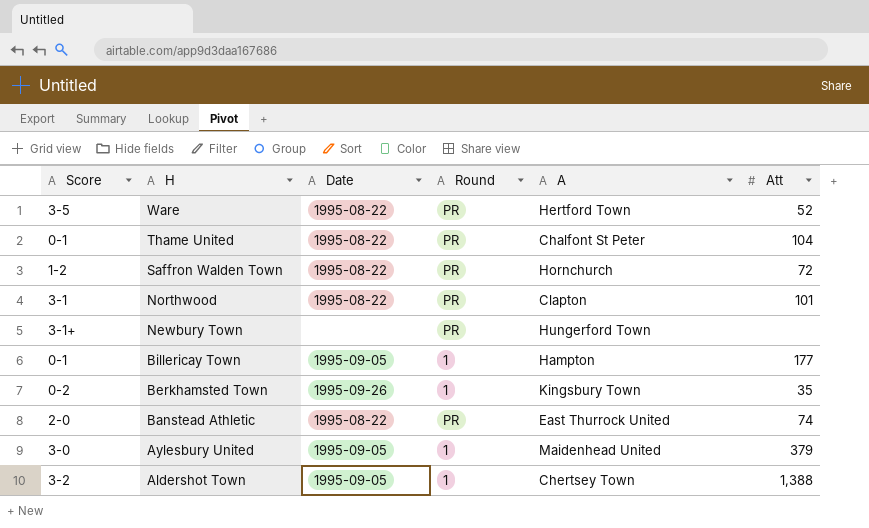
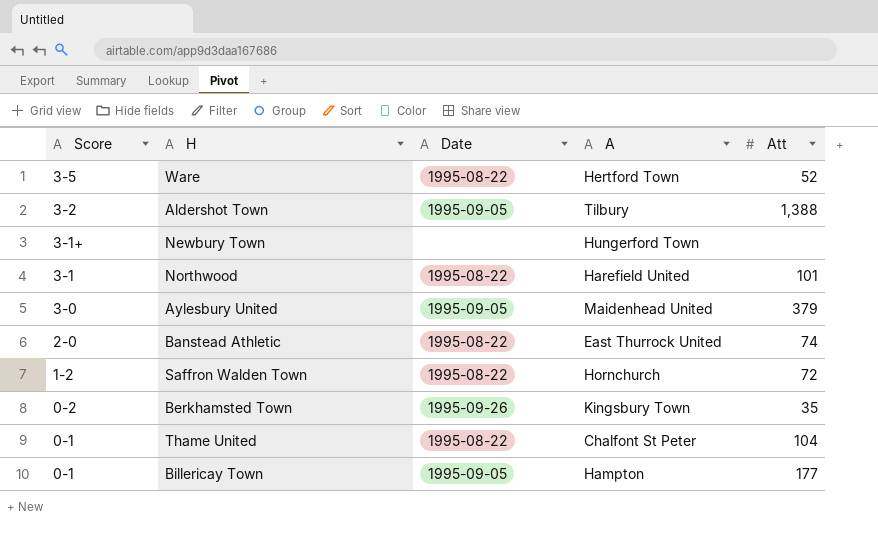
row order: H descending -> Score descending
column Round | position: 4 -> none
Aldershot Town | A: Chertsey Town -> Tilbury
Northwood | A: Clapton -> Harefield United

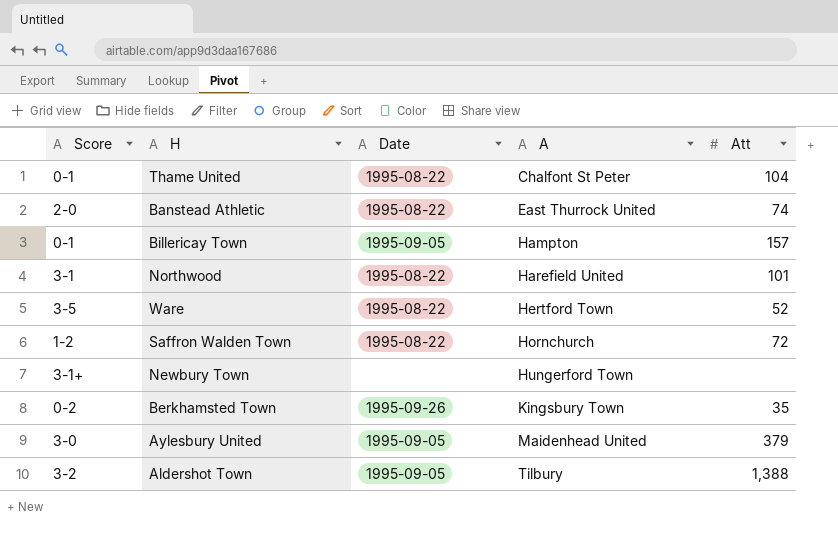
row order: Score descending -> A ascending
Billericay Town | Att: 177 -> 157

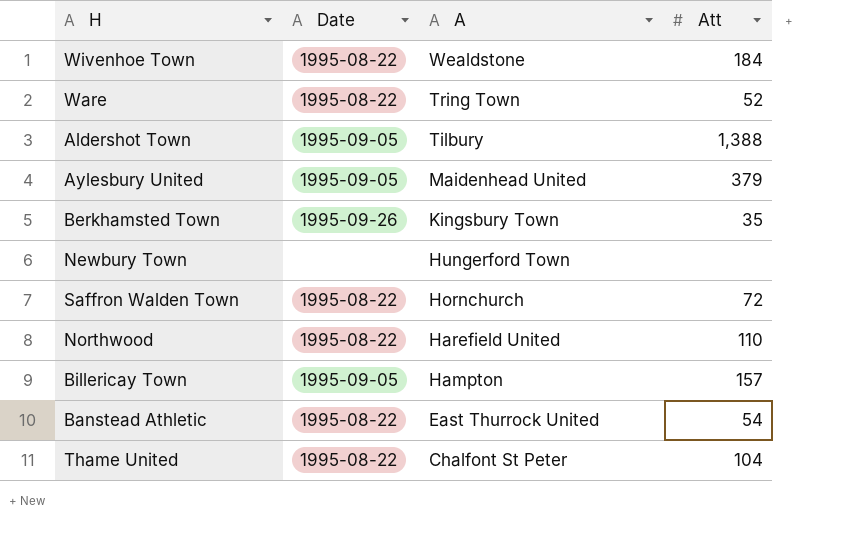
row order: A ascending -> A descending
column Score | position: 1 -> none
row Wivenhoe Town: none -> 1995-08-22 | Wealdstone | 184
Ware | A: Hertford Town -> Tring Town
Northwood | Att: 101 -> 110
Banstead Athletic | Att: 74 -> 54

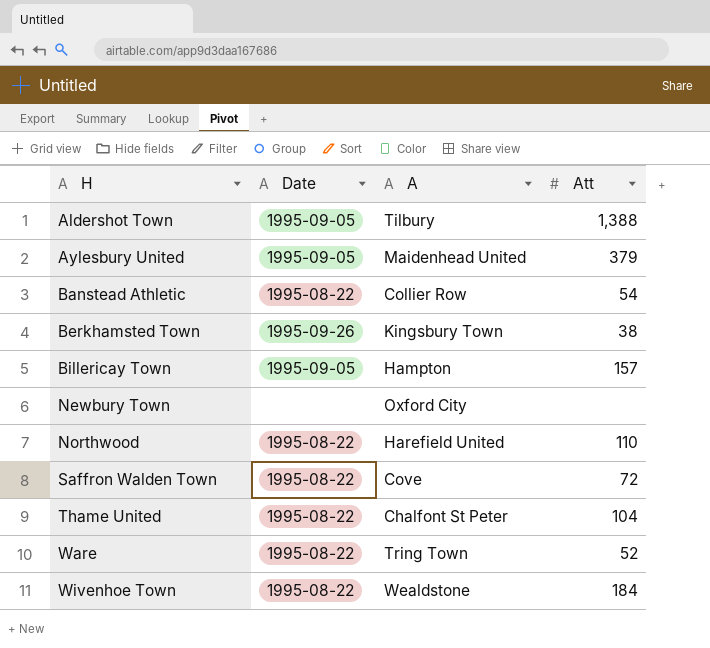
row order: A descending -> H ascending
Banstead Athletic | A: East Thurrock United -> Collier Row
Berkhamsted Town | Att: 35 -> 38
Newbury Town | A: Hungerford Town -> Oxford City
Saffron Walden Town | A: Hornchurch -> Cove

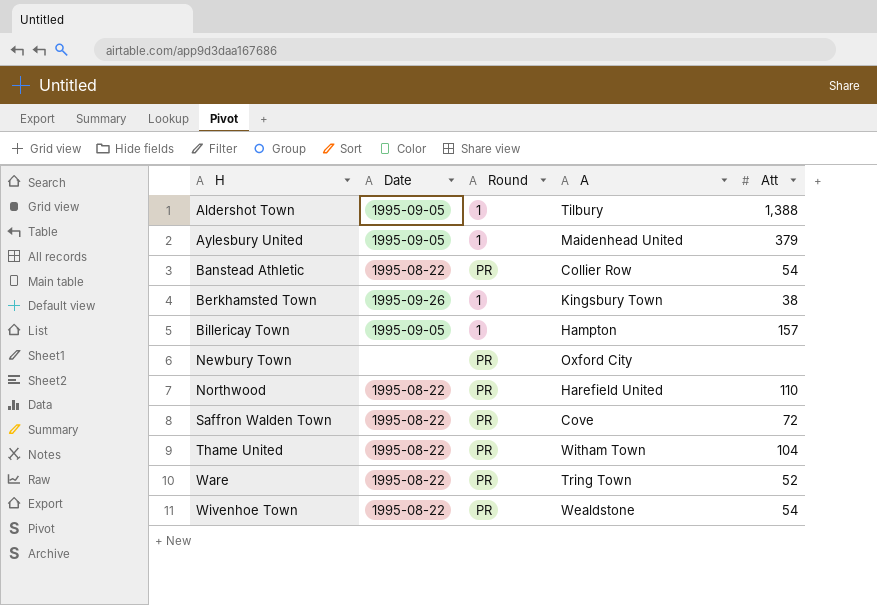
column Round | position: none -> 3
Thame United | A: Chalfont St Peter -> Witham Town
Wivenhoe Town | Att: 184 -> 54

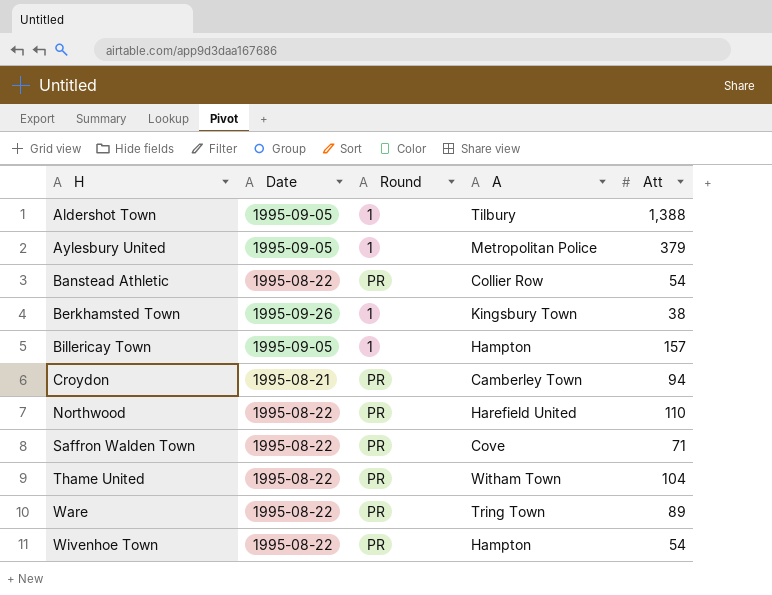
row Newbury Town: none | PR | Oxford City | none -> none
Aylesbury United | A: Maidenhead United -> Metropolitan Police
row Croydon: none -> 1995-08-21 | PR | Camberley Town | 94
Saffron Walden Town | Att: 72 -> 71
Ware | Att: 52 -> 89
Wivenhoe Town | A: Wealdstone -> Hampton

